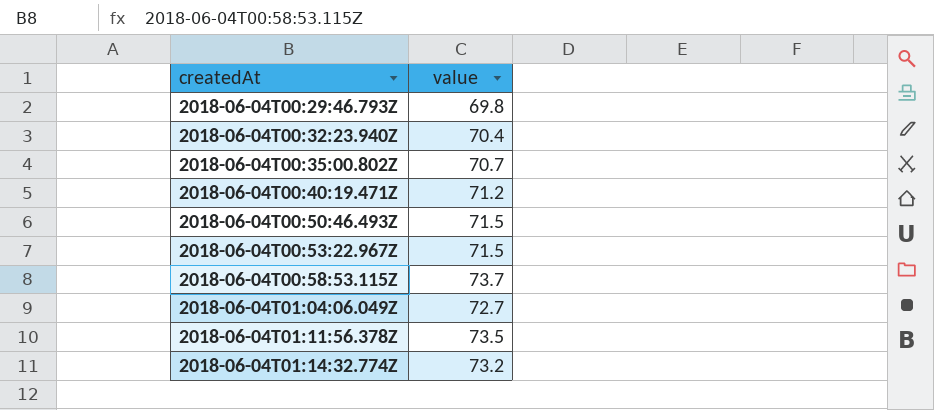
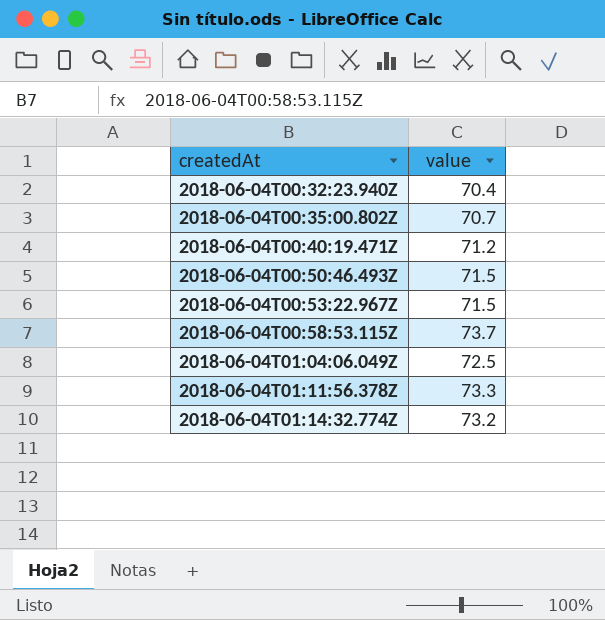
row 2018-06-04T00:29:46.793Z: 69.8 -> none
2018-06-04T01:04:06.049Z | value: 72.7 -> 72.5
2018-06-04T01:11:56.378Z | value: 73.5 -> 73.3

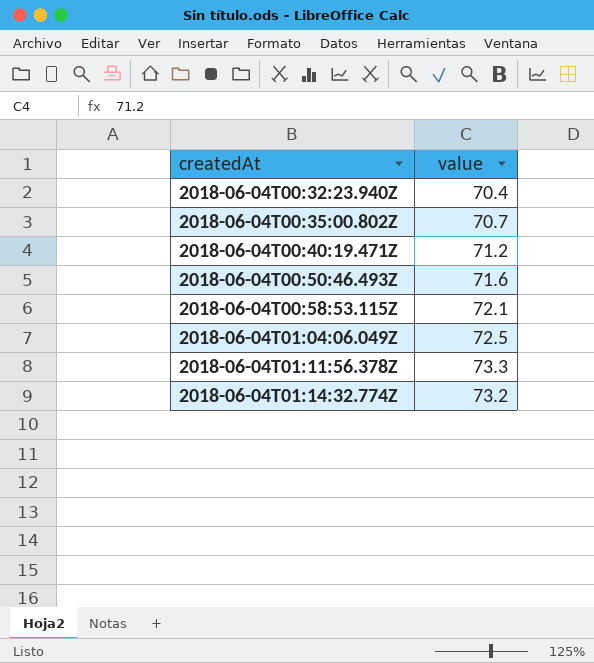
row 2018-06-04T00:53:22.967Z: 71.5 -> none
2018-06-04T00:50:46.493Z | value: 71.5 -> 71.6
2018-06-04T00:58:53.115Z | value: 73.7 -> 72.1

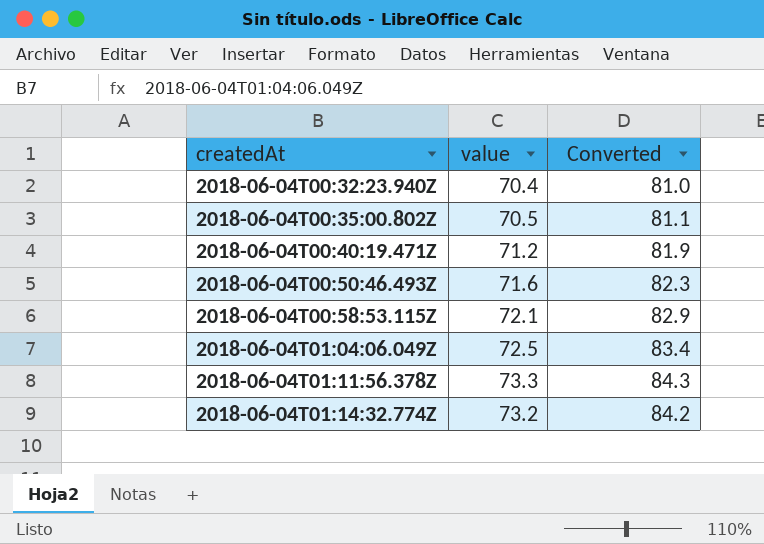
column Converted | formula: none -> [value] * 1.15
2018-06-04T00:35:00.802Z | value: 70.7 -> 70.5

